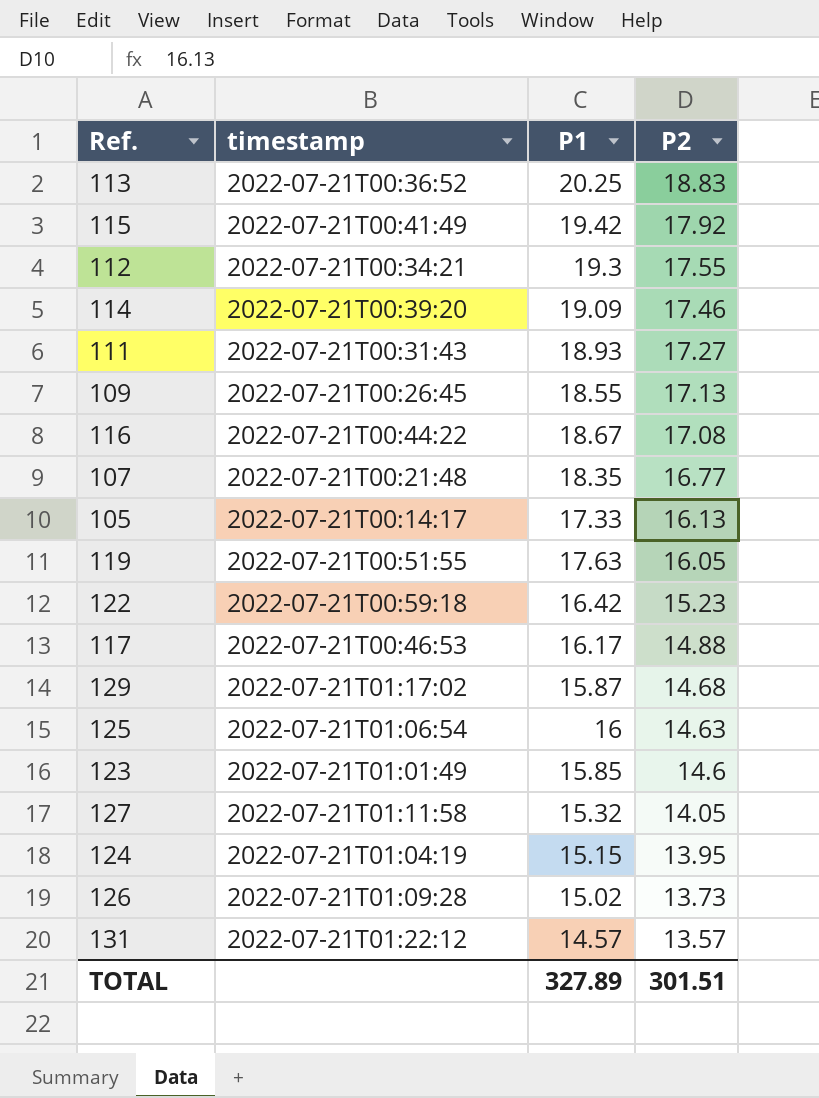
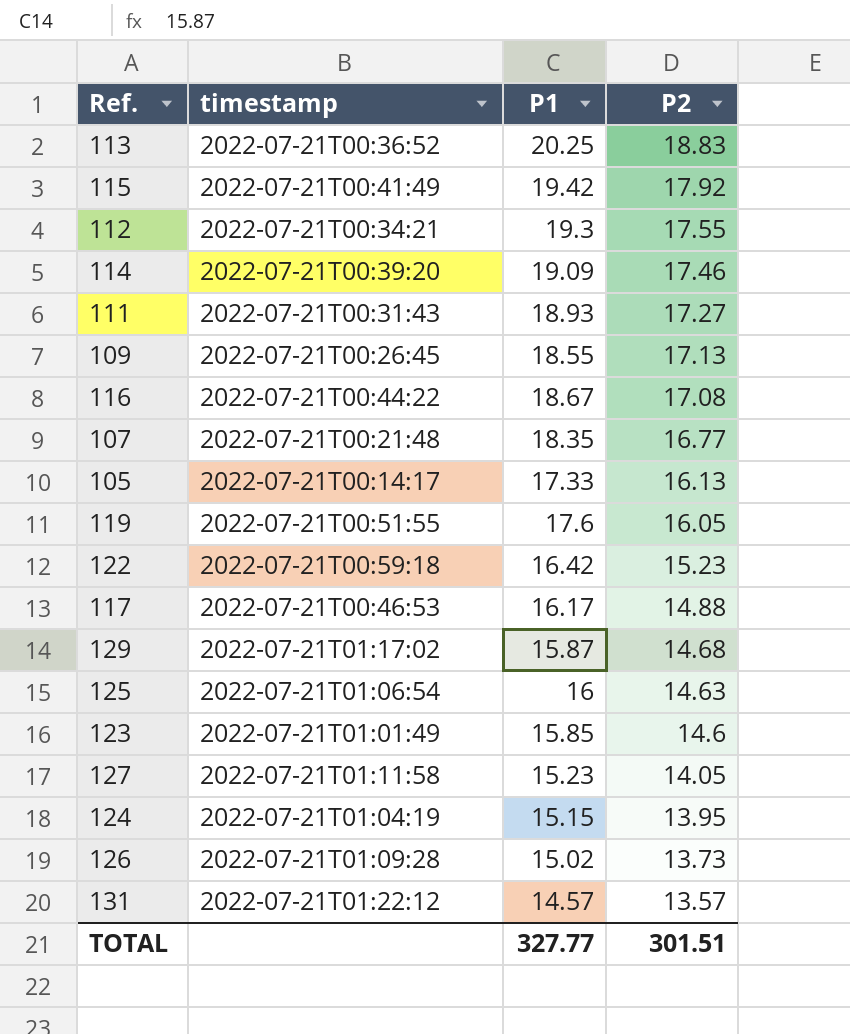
119 | P1: 17.63 -> 17.6
127 | P1: 15.32 -> 15.23
TOTAL | P1: 327.89 -> 327.77

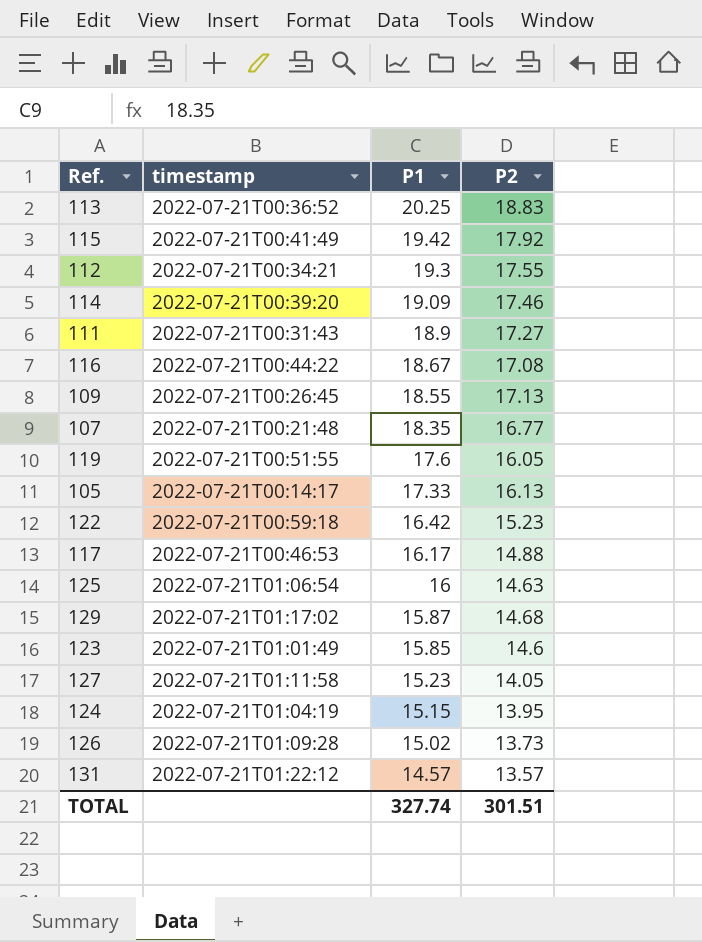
row order: P2 descending -> P1 descending
111 | P1: 18.93 -> 18.9
TOTAL | P1: 327.77 -> 327.74

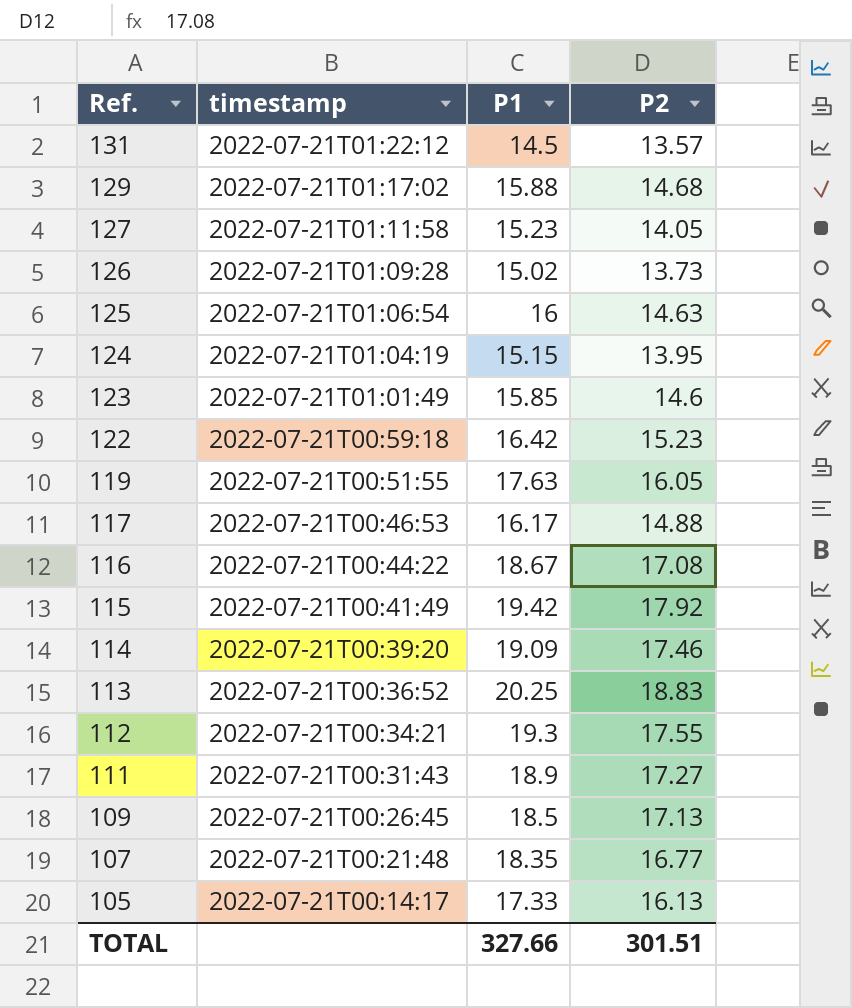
row order: P1 descending -> Ref. descending
131 | P1: 14.57 -> 14.5
129 | P1: 15.87 -> 15.88
119 | P1: 17.6 -> 17.63
109 | P1: 18.55 -> 18.5
TOTAL | P1: 327.74 -> 327.66

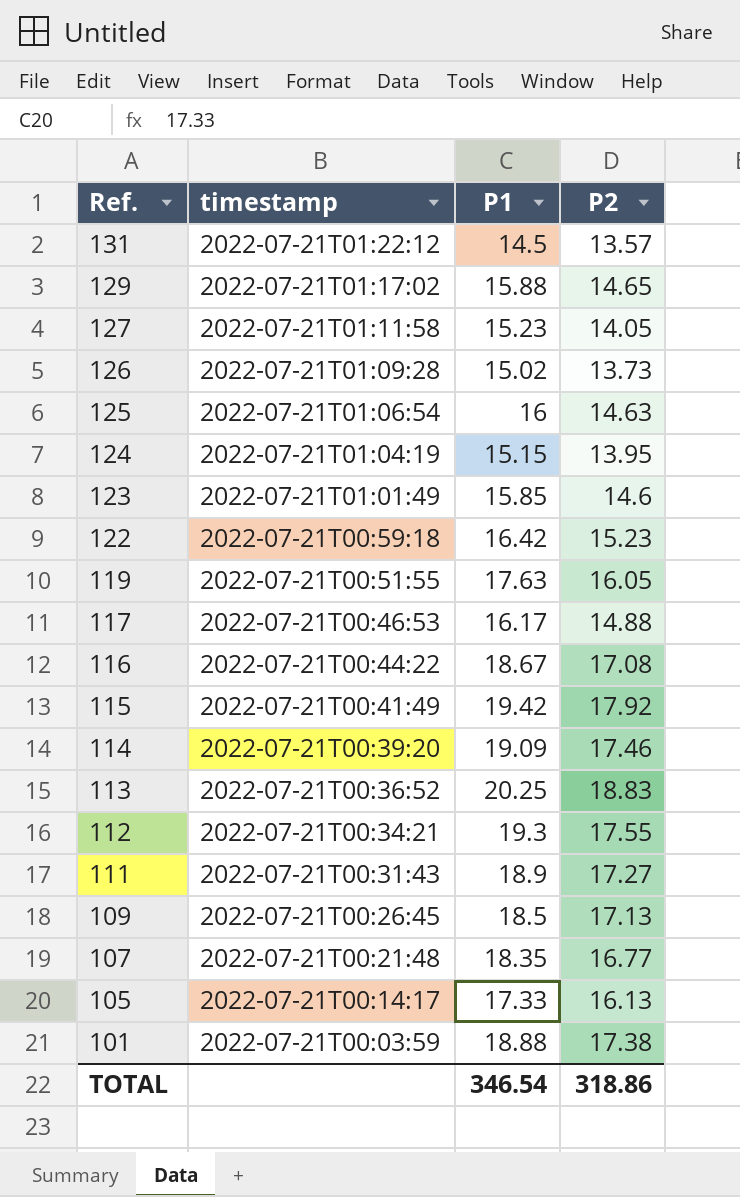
129 | P2: 14.68 -> 14.65
row 101: none -> 2022-07-21T00:03:59 | 18.88 | 17.38
TOTAL | P1: 327.66 -> 346.54
TOTAL | P2: 301.51 -> 318.86

